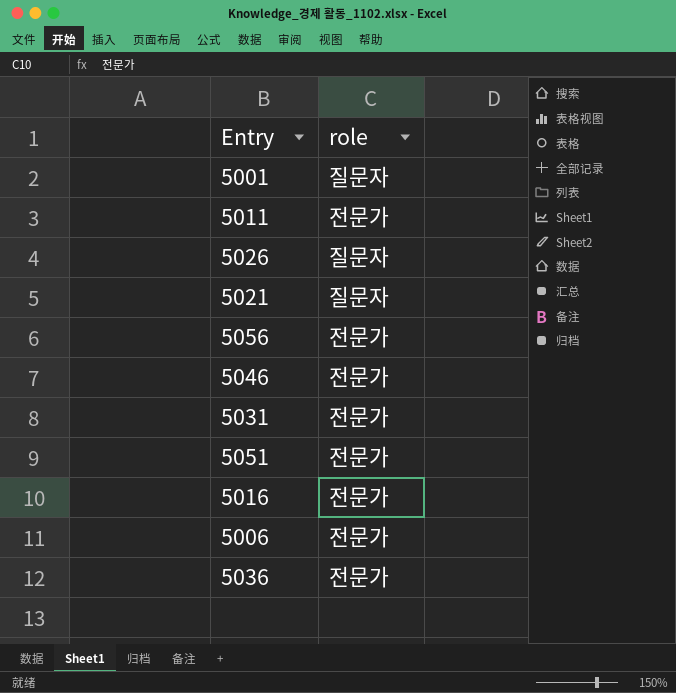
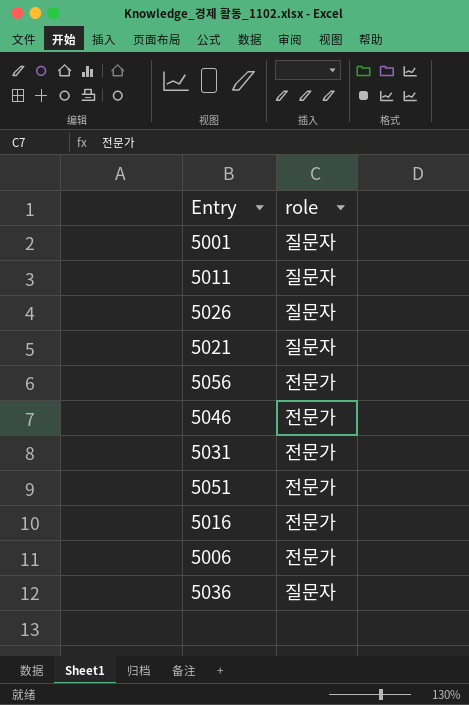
5011 | role: 전문가 -> 질문자
5036 | role: 전문가 -> 질문자

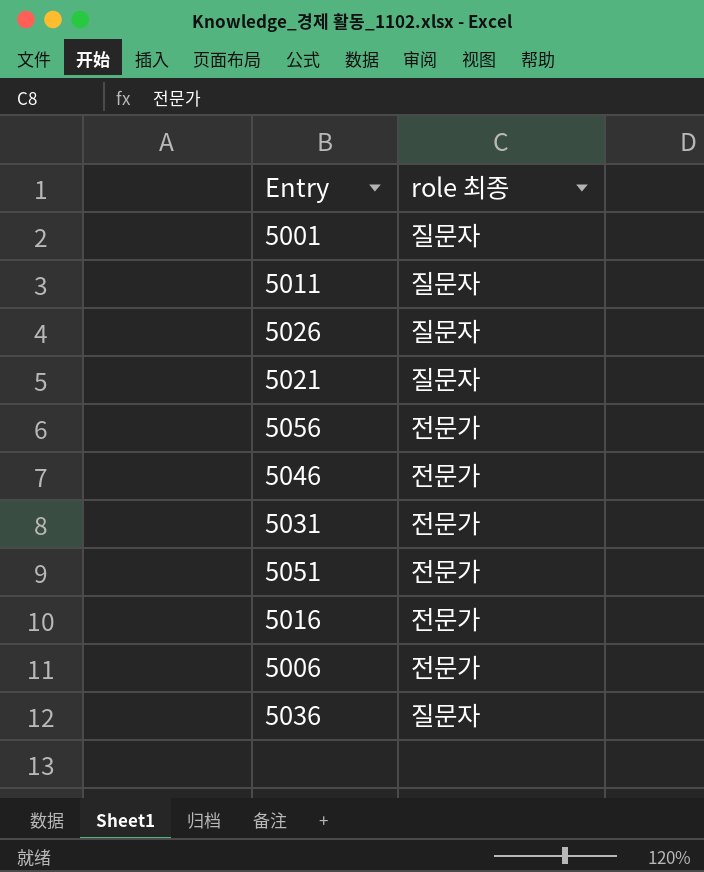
column name: role -> role 최종

